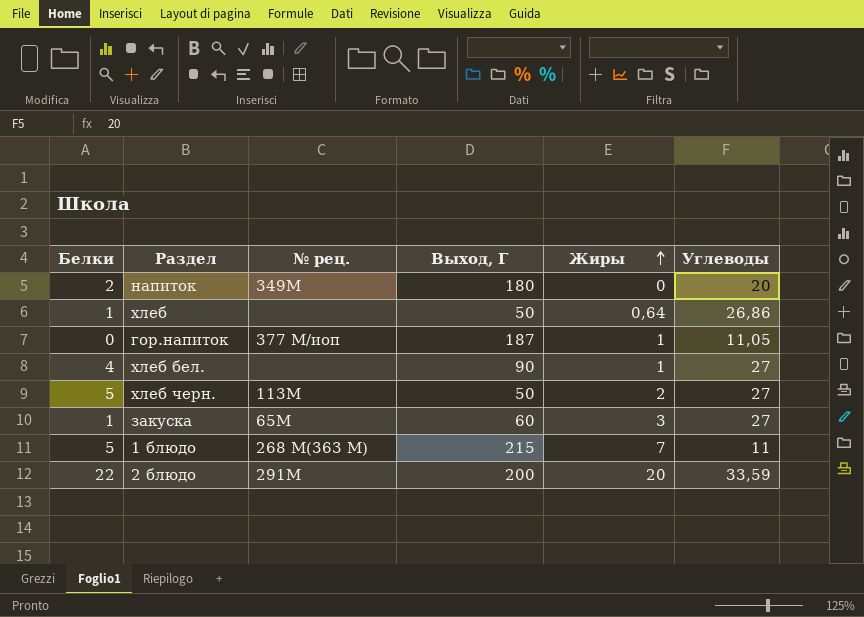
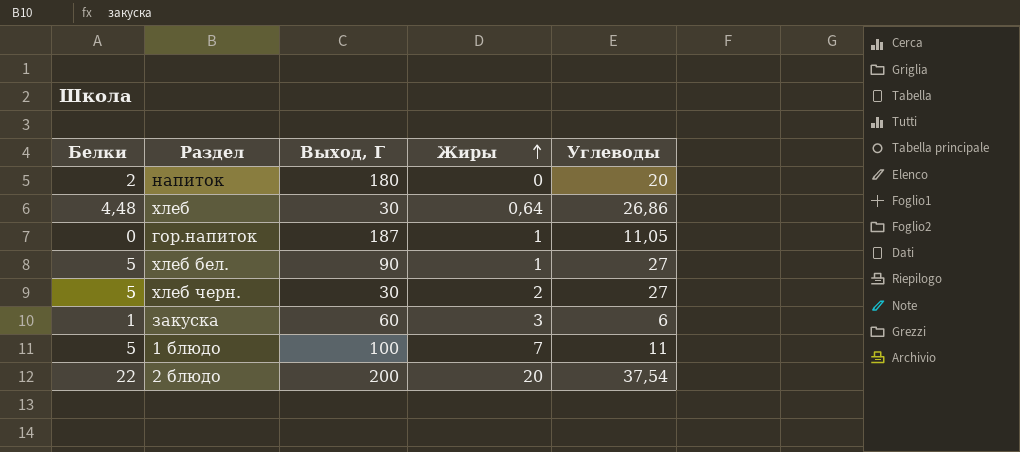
column № рец. | position: 3 -> none
хлеб | Белки: 1 -> 4,48
хлеб | Выход, Г: 50 -> 30
хлеб бел. | Белки: 4 -> 5
хлеб черн. | Выход, Г: 50 -> 30
закуска | Углеводы: 27 -> 6
1 блюдо | Выход, Г: 215 -> 100
2 блюдо | Углеводы: 33,59 -> 37,54

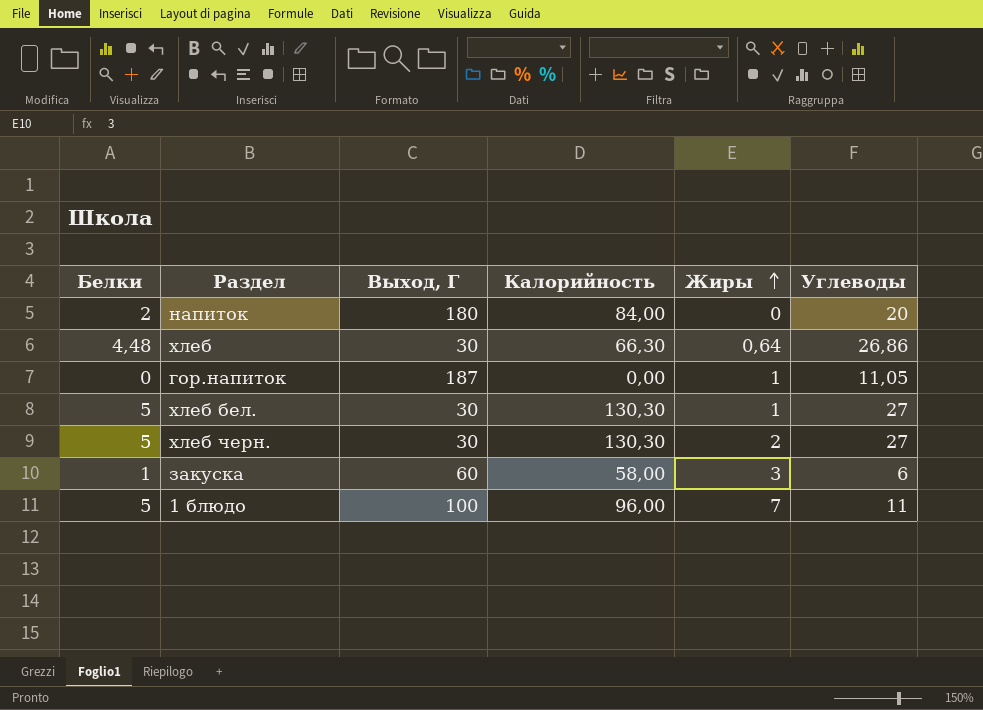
column Калорийность | position: none -> 4
row 2 блюдо: 22 | 200 | 20 | 37,54 -> none
хлеб бел. | Выход, Г: 90 -> 30

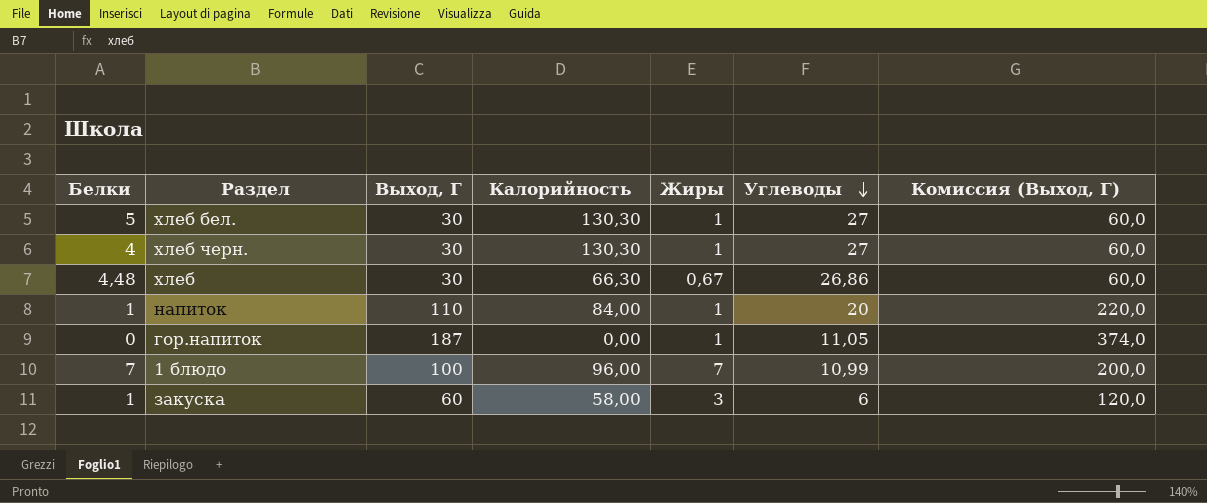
row order: Жиры ascending -> Углеводы descending
column Комиссия (Выход, Г) | formula: none -> [Выход, Г] * 2
хлеб черн. | Белки: 5 -> 4
хлеб черн. | Жиры: 2 -> 1
хлеб | Жиры: 0,64 -> 0,67
напиток | Белки: 2 -> 1
напиток | Выход, Г: 180 -> 110
напиток | Жиры: 0 -> 1
1 блюдо | Белки: 5 -> 7
1 блюдо | Углеводы: 11 -> 10,99

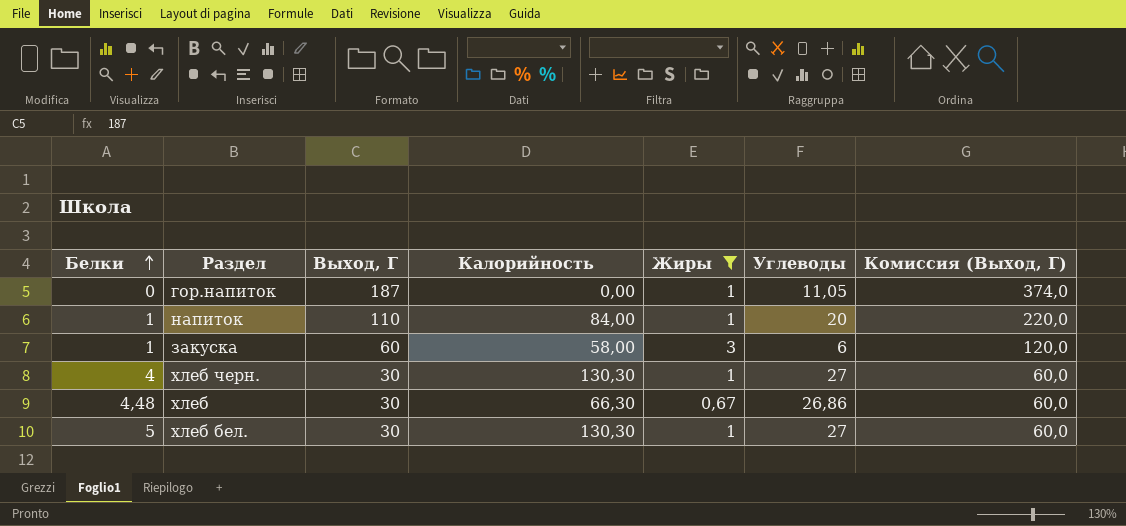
filter: none -> Жиры != 7
row order: Углеводы descending -> Белки ascending

